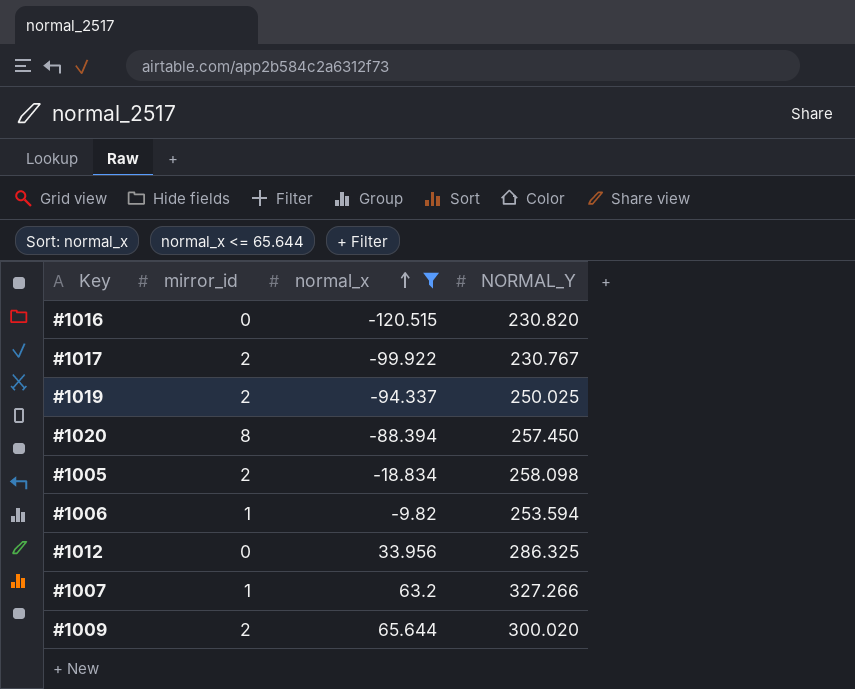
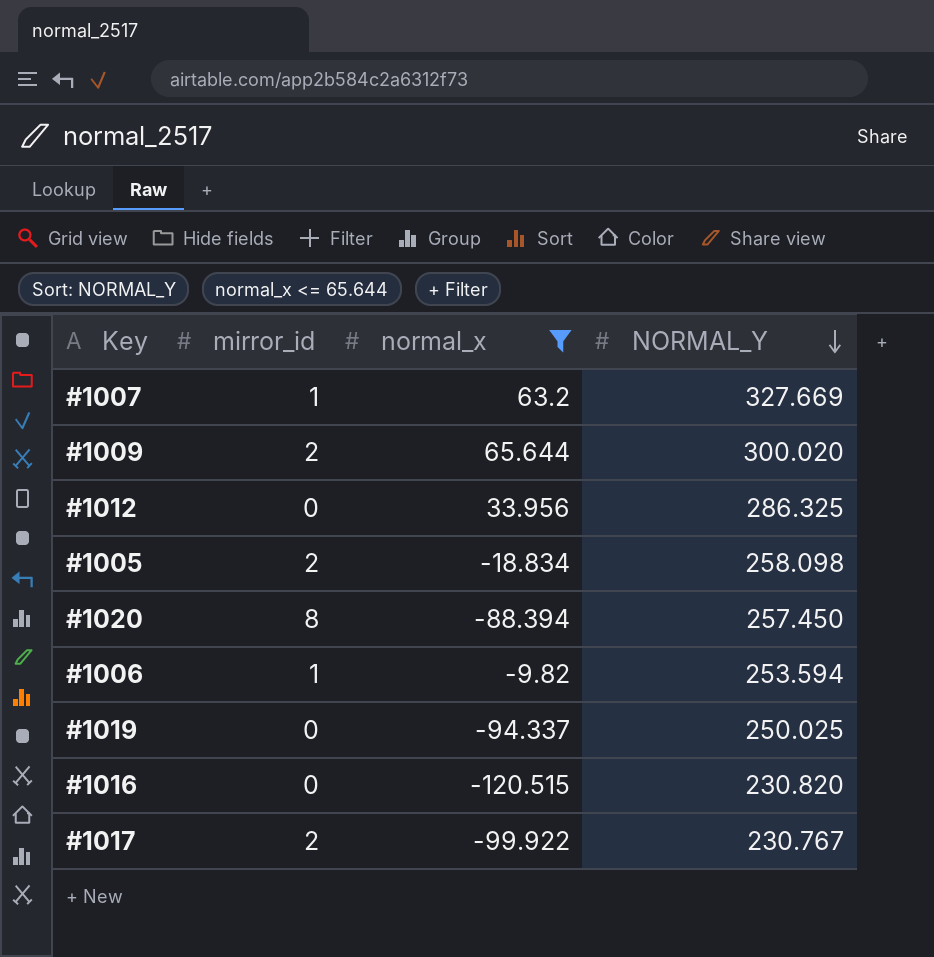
row order: normal_x ascending -> NORMAL_Y descending
#1007 | NORMAL_Y: 327.266 -> 327.669
#1019 | mirror_id: 2 -> 0

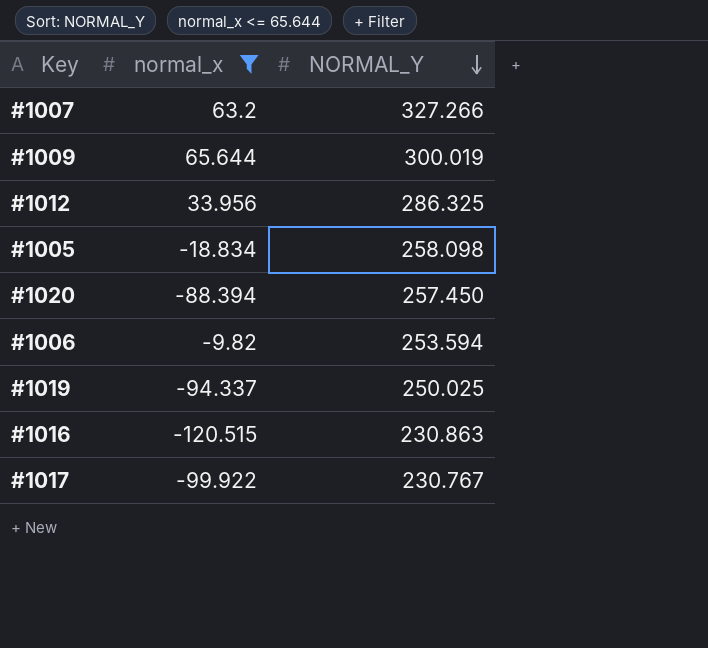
column mirror_id | position: 2 -> none
#1007 | NORMAL_Y: 327.669 -> 327.266
#1009 | NORMAL_Y: 300.020 -> 300.019
#1016 | NORMAL_Y: 230.820 -> 230.863

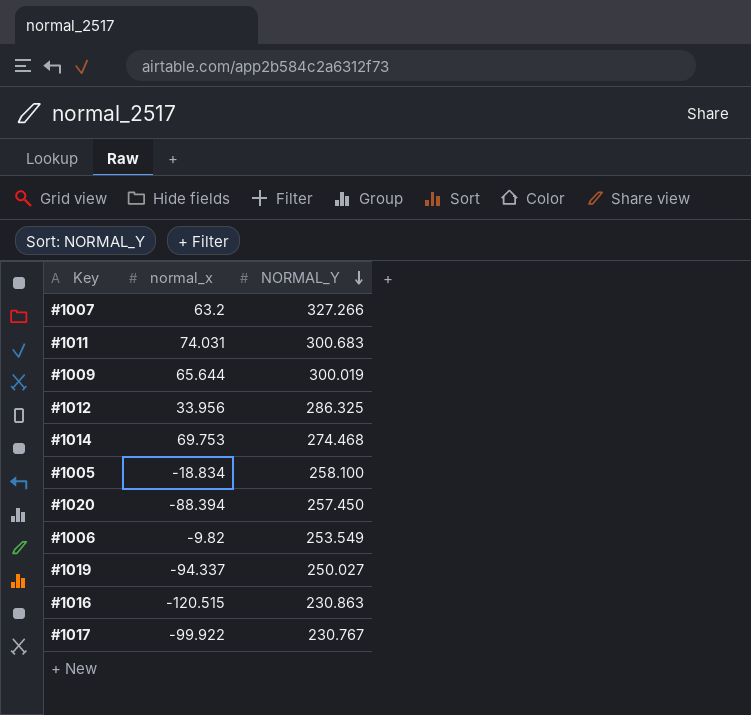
filter: normal_x <= 65.644 -> none
#1005 | NORMAL_Y: 258.098 -> 258.100
#1006 | NORMAL_Y: 253.594 -> 253.549
#1019 | NORMAL_Y: 250.025 -> 250.027

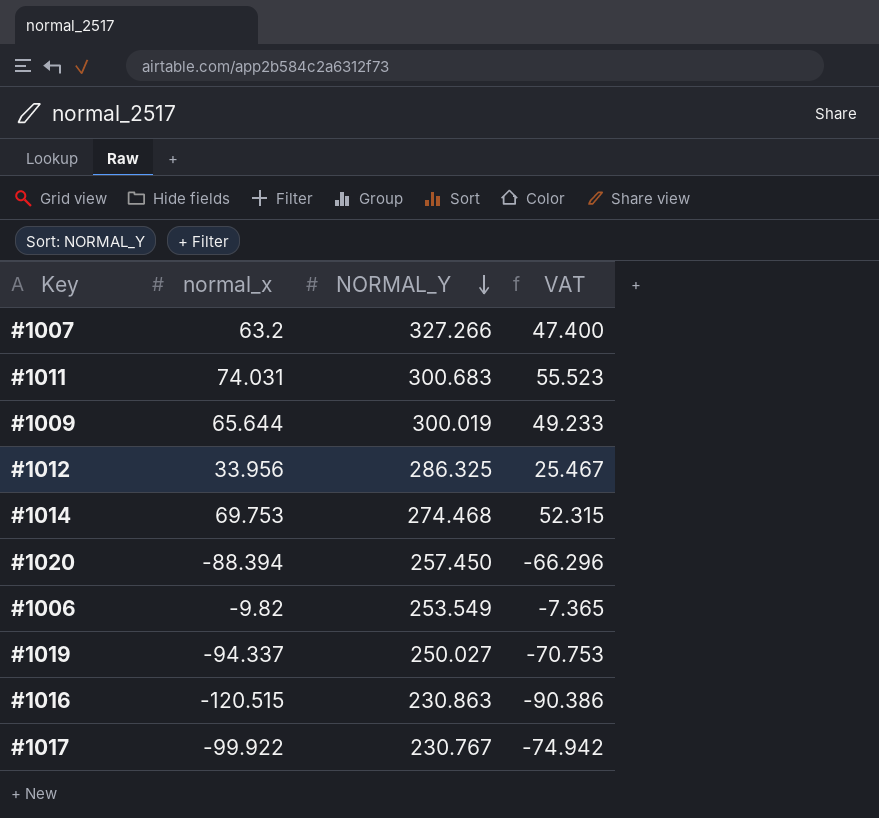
column VAT | formula: none -> [normal_x] * 0.75
row #1005: -18.834 | 258.100 -> none

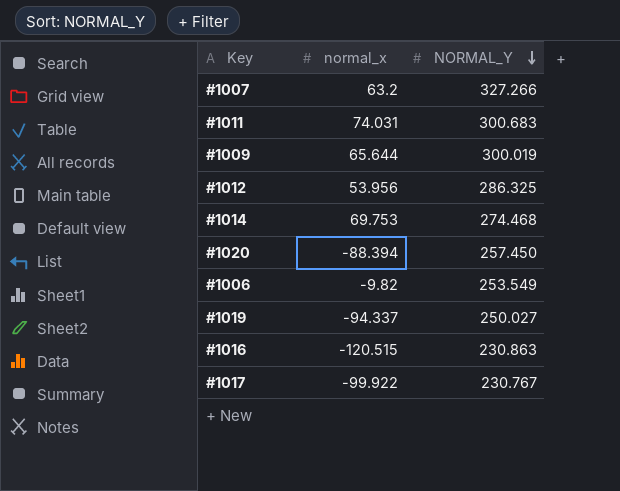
column VAT | formula: [normal_x] * 0.75 -> none
#1012 | normal_x: 33.956 -> 53.956

